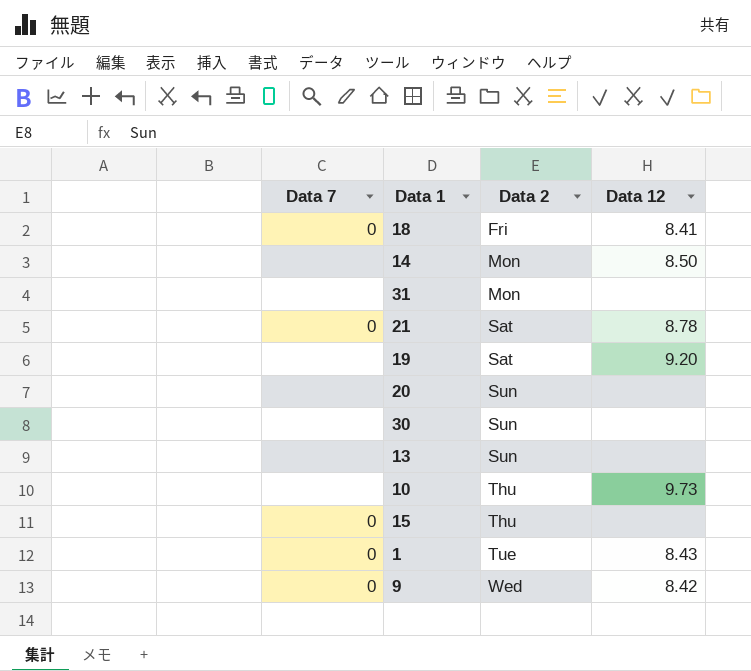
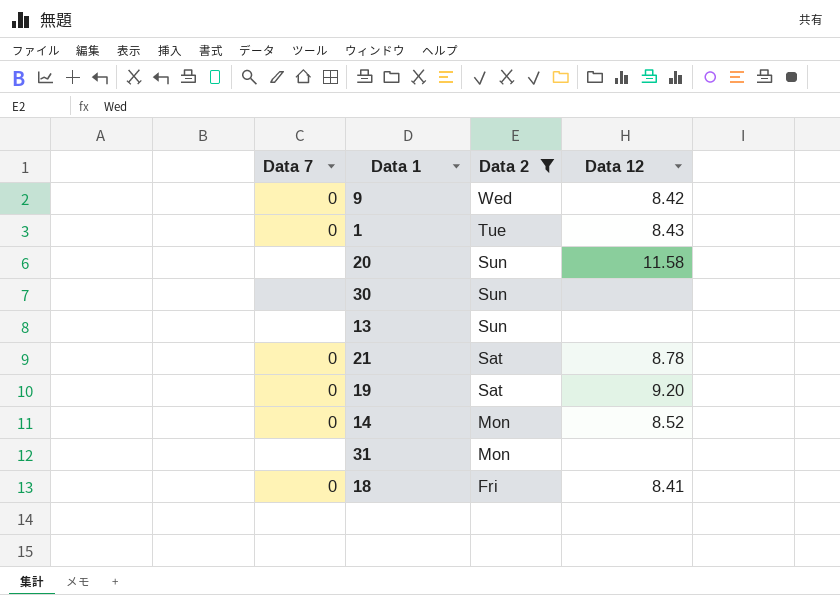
filter: none -> Data 2 != Thu
row order: Data 2 ascending -> Data 2 descending
20 | Data 12: none -> 11.58
19 | Data 7: none -> 0
14 | Data 7: none -> 0
14 | Data 12: 8.50 -> 8.52

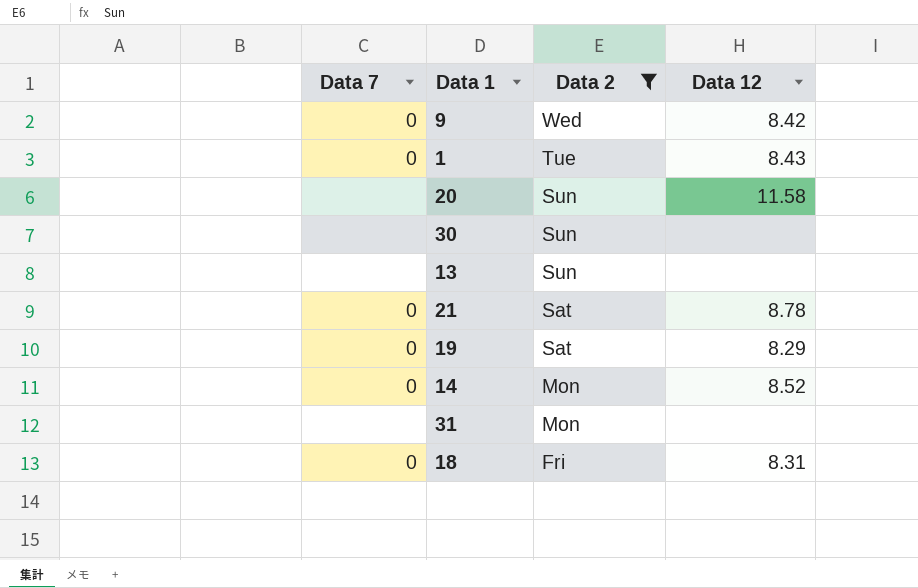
19 | Data 12: 9.20 -> 8.29
18 | Data 12: 8.41 -> 8.31

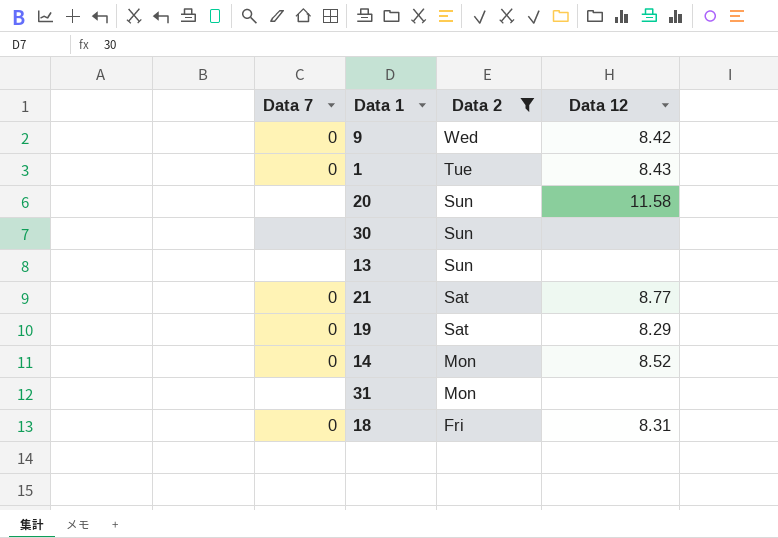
21 | Data 12: 8.78 -> 8.77

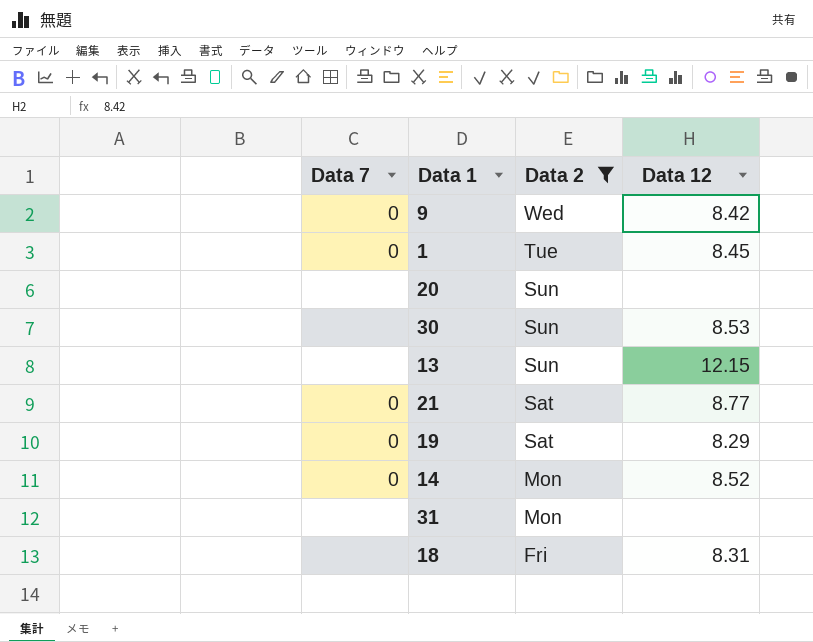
1 | Data 12: 8.43 -> 8.45
20 | Data 12: 11.58 -> none
30 | Data 12: none -> 8.53
13 | Data 12: none -> 12.15
18 | Data 7: 0 -> none

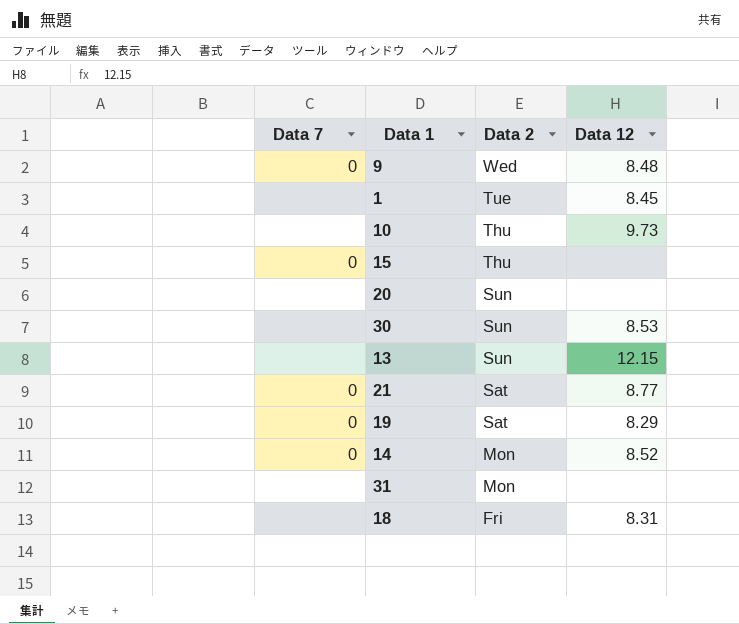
filter: Data 2 != Thu -> none
9 | Data 12: 8.42 -> 8.48
1 | Data 7: 0 -> none

